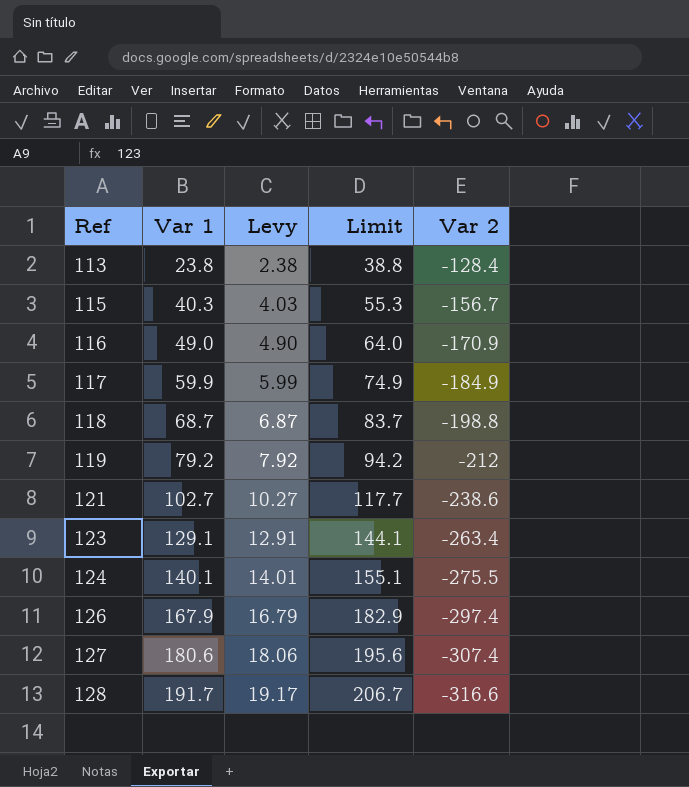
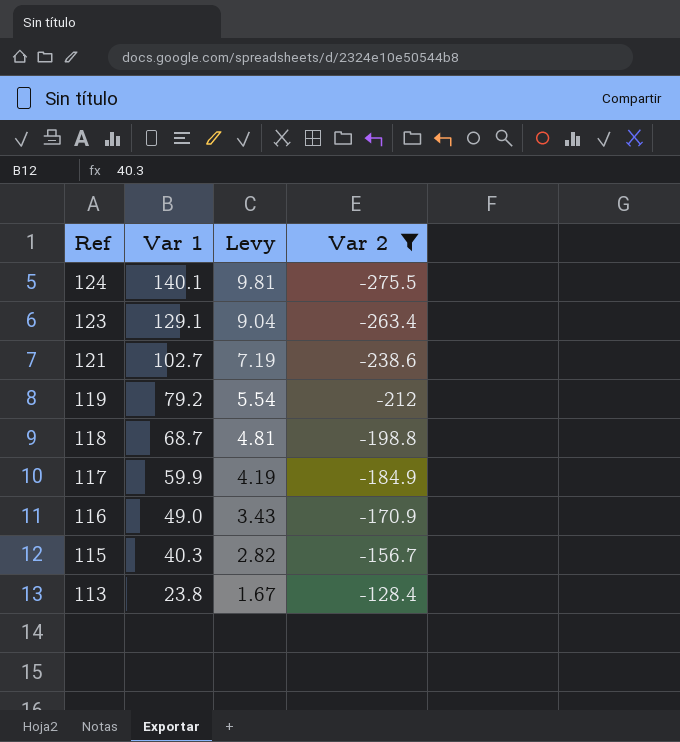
filter: none -> Var 2 >= -275.5
row order: Ref ascending -> Ref descending
column Limit | formula: [Var 1] + 15 -> none
column Levy | formula: [Var 1] * 0.1 -> [Var 1] * 0.07

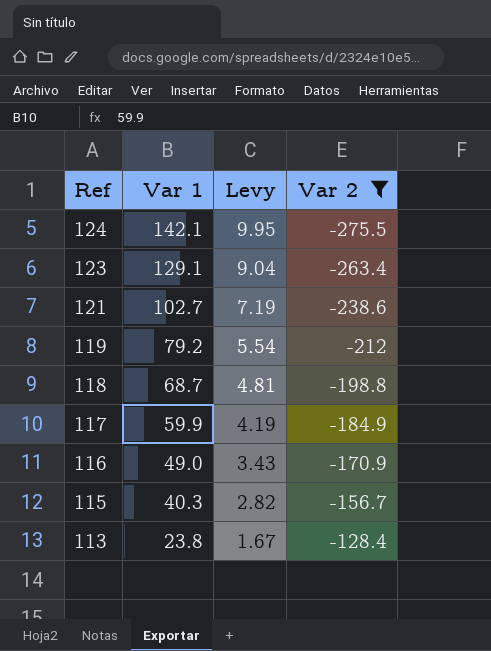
124 | Var 1: 140.1 -> 142.1
124 | Levy: 9.81 -> 9.95

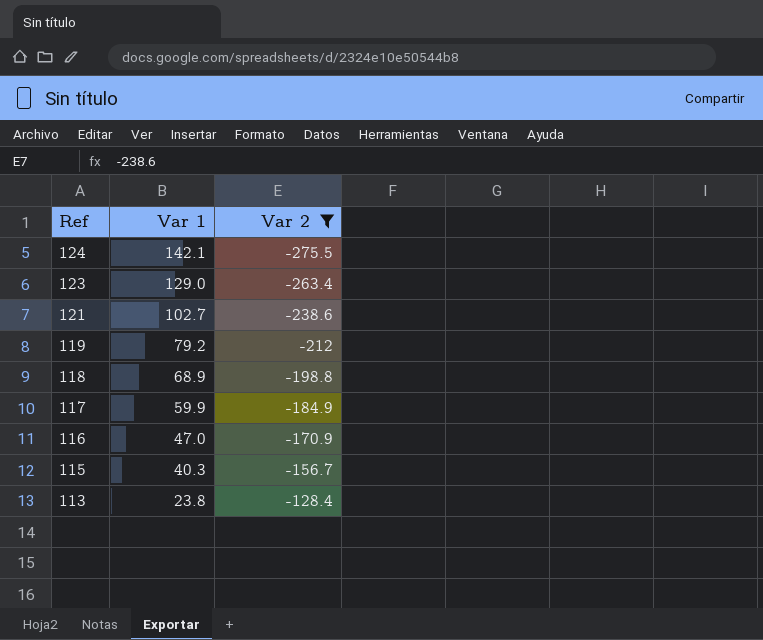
column Levy | formula: [Var 1] * 0.07 -> none
123 | Var 1: 129.1 -> 129.0
118 | Var 1: 68.7 -> 68.9
116 | Var 1: 49.0 -> 47.0

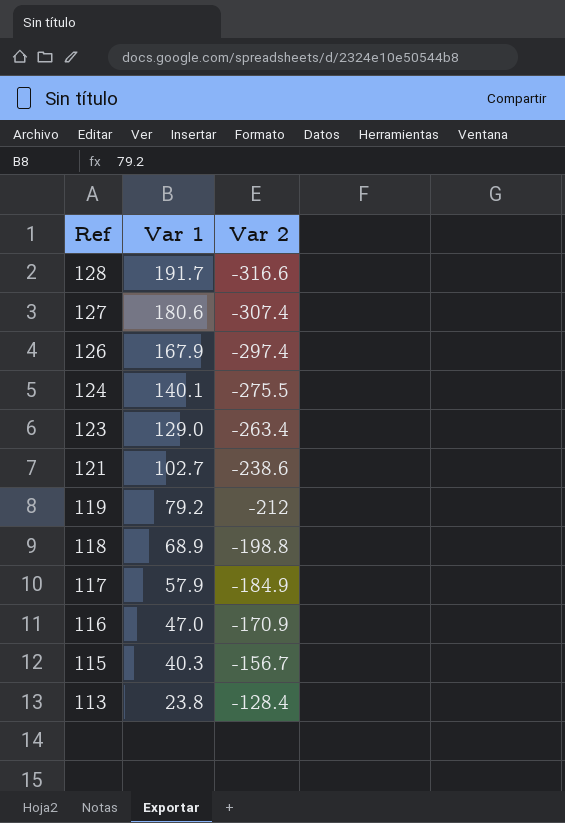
filter: Var 2 >= -275.5 -> none
124 | Var 1: 142.1 -> 140.1
117 | Var 1: 59.9 -> 57.9

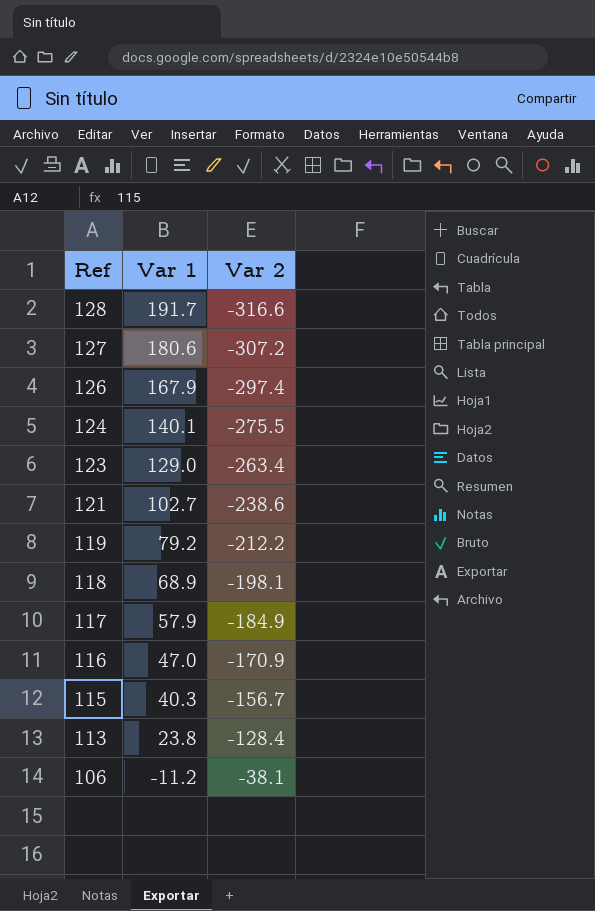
127 | Var 2: -307.4 -> -307.2
119 | Var 2: -212 -> -212.2
118 | Var 2: -198.8 -> -198.1
row 106: none -> -11.2 | -38.1

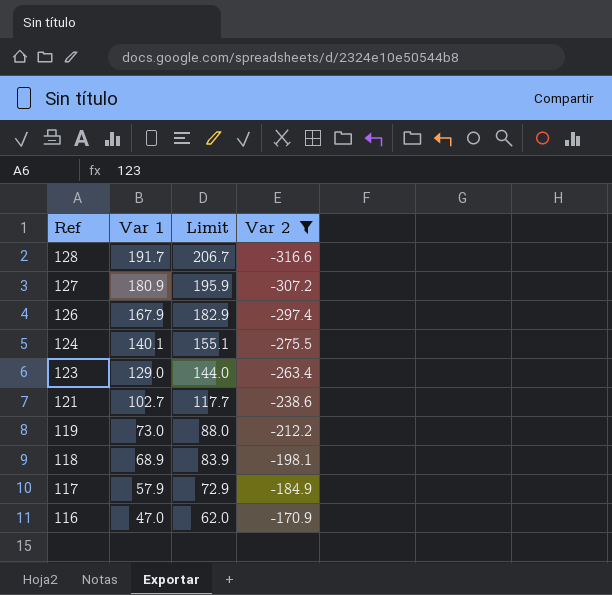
filter: none -> Var 2 <= -170.9
column Limit | formula: none -> [Var 1] + 15
127 | Var 1: 180.6 -> 180.9
119 | Var 1: 79.2 -> 73.0

